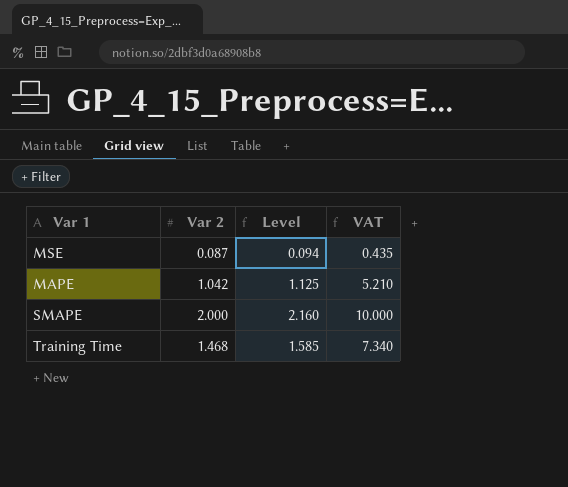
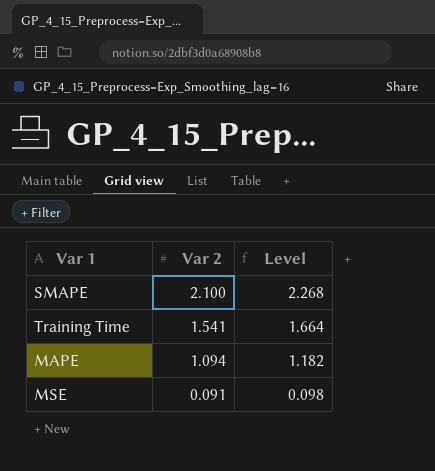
row order: none -> Var 2 descending
column VAT | formula: [Var 2] * 5 -> none
SMAPE | Var 2: 2.000 -> 2.100
SMAPE | Level: 2.160 -> 2.268
Training Time | Var 2: 1.468 -> 1.541
Training Time | Level: 1.585 -> 1.664
MAPE | Var 2: 1.042 -> 1.094
MAPE | Level: 1.125 -> 1.182
MSE | Var 2: 0.087 -> 0.091
MSE | Level: 0.094 -> 0.098

